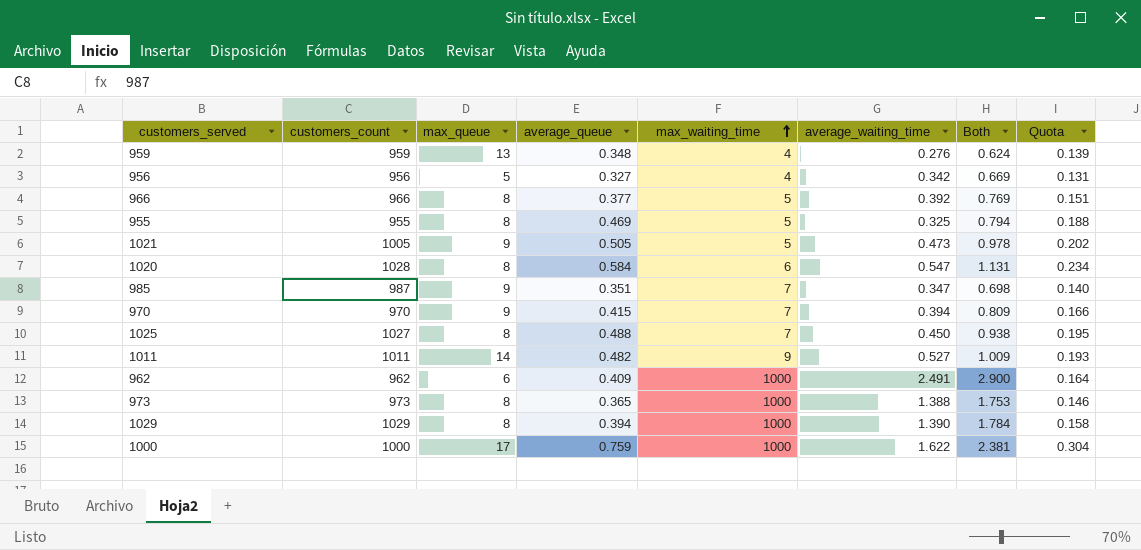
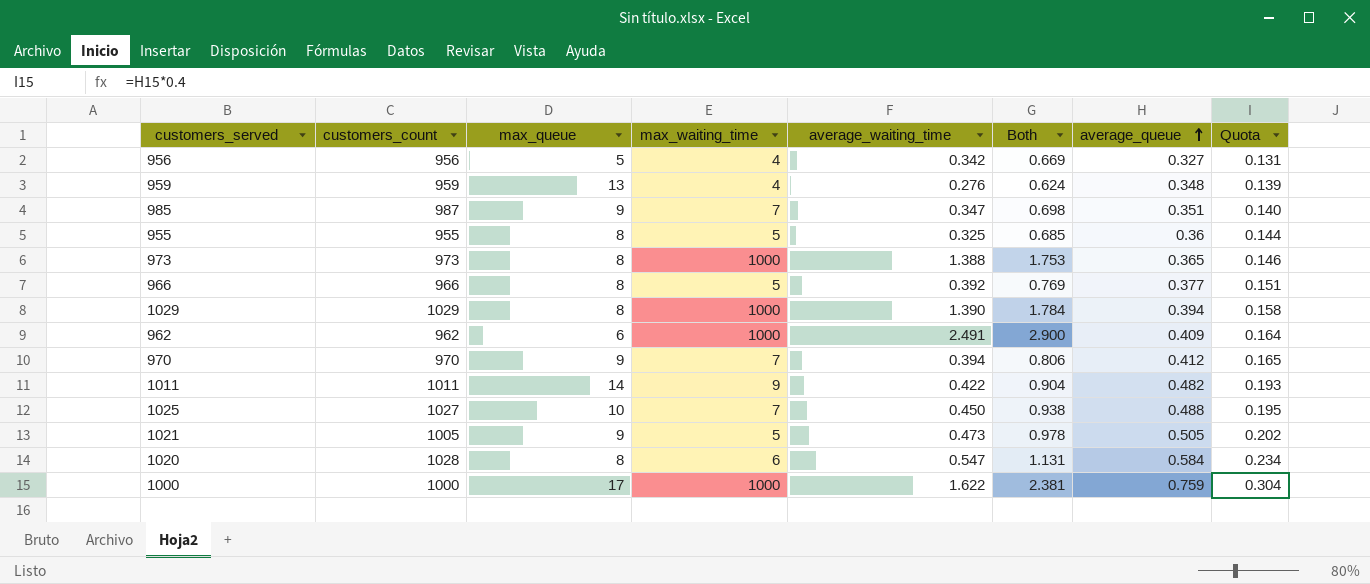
row order: max_waiting_time ascending -> average_queue ascending
column average_queue | position: 4 -> 7
955 | Both: 0.794 -> 0.685
955 | average_queue: 0.469 -> 0.36
955 | Quota: 0.188 -> 0.144
970 | Both: 0.809 -> 0.806
970 | average_queue: 0.415 -> 0.412
970 | Quota: 0.166 -> 0.165
1011 | average_waiting_time: 0.527 -> 0.422
1011 | Both: 1.009 -> 0.904
1025 | max_queue: 8 -> 10

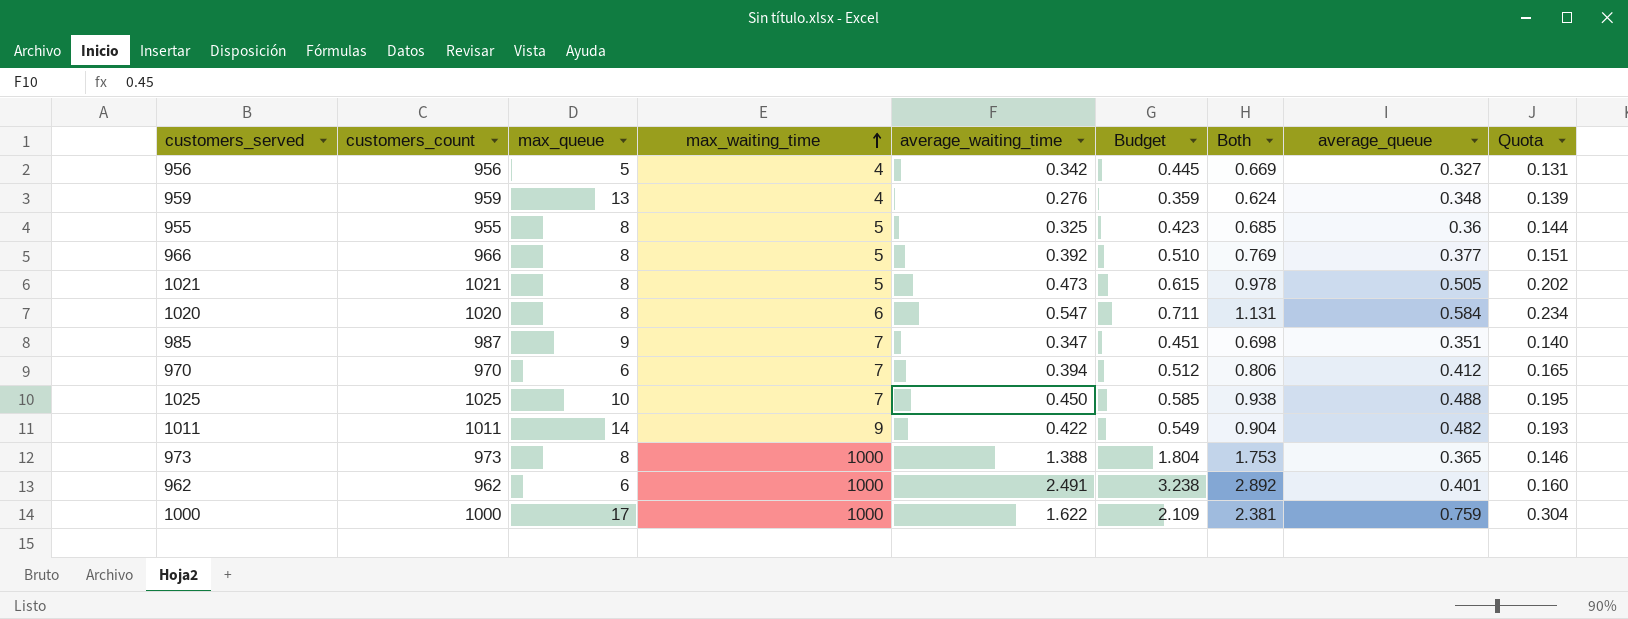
row order: average_queue ascending -> max_waiting_time ascending
column Budget | formula: none -> [average_waiting_time] * 1.3
row 1029: 1029 | 8 | 1000 | 1.390 | 1.784 | 0.394 | 0.158 -> none
1021 | customers_count: 1005 -> 1021
1021 | max_queue: 9 -> 8
1020 | customers_count: 1028 -> 1020
970 | max_queue: 9 -> 6
1025 | customers_count: 1027 -> 1025
962 | Both: 2.900 -> 2.892
962 | average_queue: 0.409 -> 0.401
962 | Quota: 0.164 -> 0.160

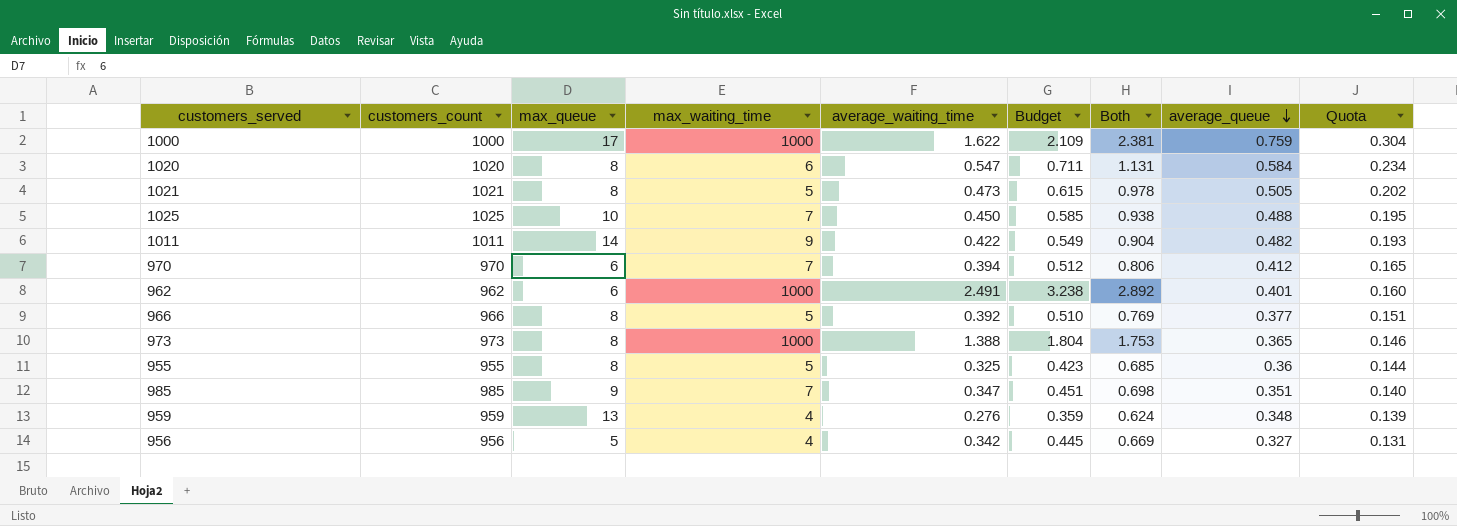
row order: max_waiting_time ascending -> average_queue descending
985 | customers_count: 987 -> 985

